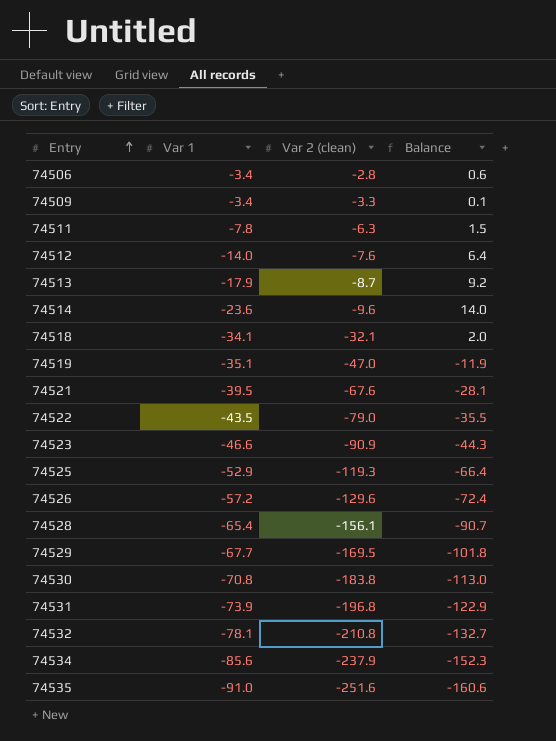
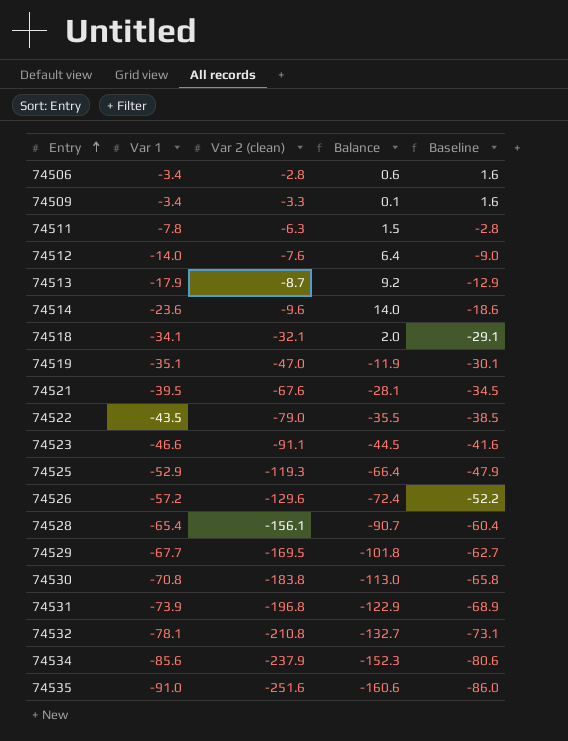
column Baseline | formula: none -> [Var 1] + 5
74523 | Var 2 (clean): -90.9 -> -91.1
74523 | Balance: -44.3 -> -44.5

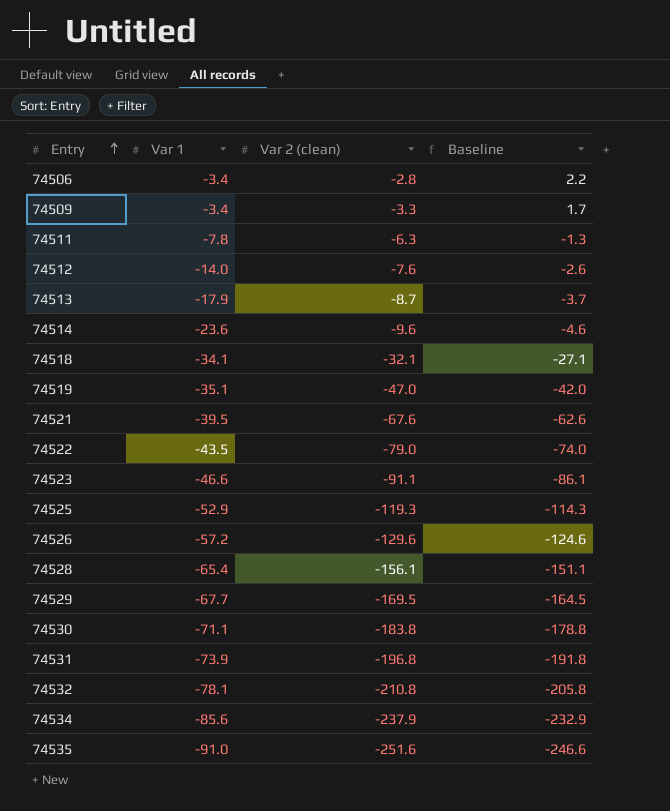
column Balance | formula: [Var 2 (clean)] - [Var 1] -> none
column Baseline | formula: [Var 1] + 5 -> [Var 2 (clean)] + 5
74530 | Var 1: -70.8 -> -71.1

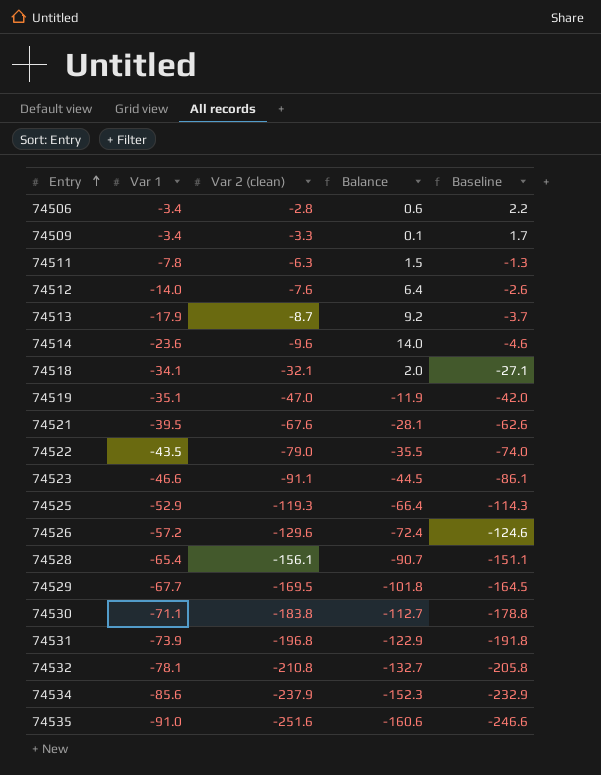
column Balance | formula: none -> [Var 2 (clean)] - [Var 1]

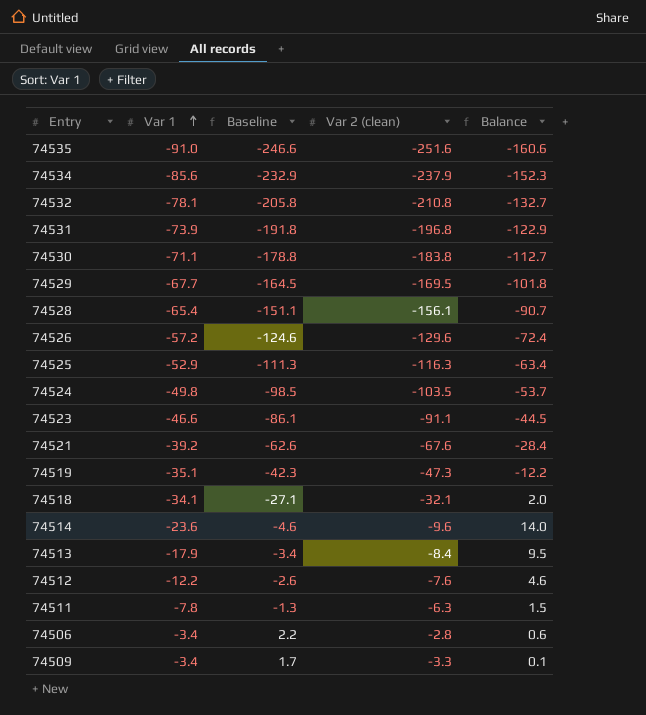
row order: Entry ascending -> Var 1 ascending
column Baseline | position: 5 -> 3
row 74522: -43.5 | -79.0 | -35.5 | -74.0 -> none
74525 | Baseline: -114.3 -> -111.3
74525 | Var 2 (clean): -119.3 -> -116.3
74525 | Balance: -66.4 -> -63.4
row 74524: none -> -49.8 | -98.5 | -103.5 | -53.7
74521 | Var 1: -39.5 -> -39.2
74521 | Balance: -28.1 -> -28.4
74519 | Baseline: -42.0 -> -42.3
74519 | Var 2 (clean): -47.0 -> -47.3
74519 | Balance: -11.9 -> -12.2
74513 | Baseline: -3.7 -> -3.4
74513 | Var 2 (clean): -8.7 -> -8.4
74513 | Balance: 9.2 -> 9.5
74512 | Var 1: -14.0 -> -12.2
74512 | Balance: 6.4 -> 4.6

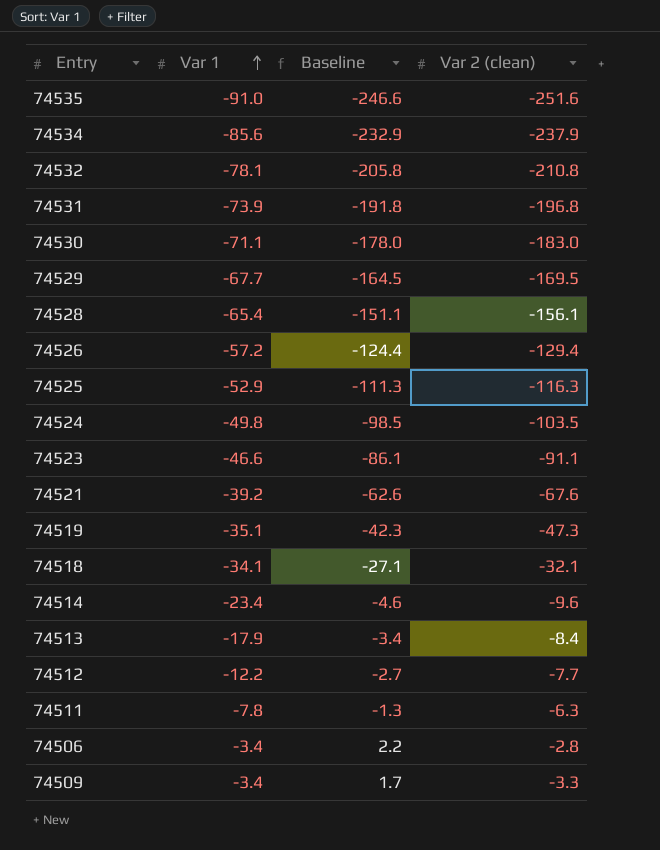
column Balance | formula: [Var 2 (clean)] - [Var 1] -> none
74530 | Baseline: -178.8 -> -178.0
74530 | Var 2 (clean): -183.8 -> -183.0
74526 | Baseline: -124.6 -> -124.4
74526 | Var 2 (clean): -129.6 -> -129.4
74514 | Var 1: -23.6 -> -23.4
74512 | Baseline: -2.6 -> -2.7
74512 | Var 2 (clean): -7.6 -> -7.7

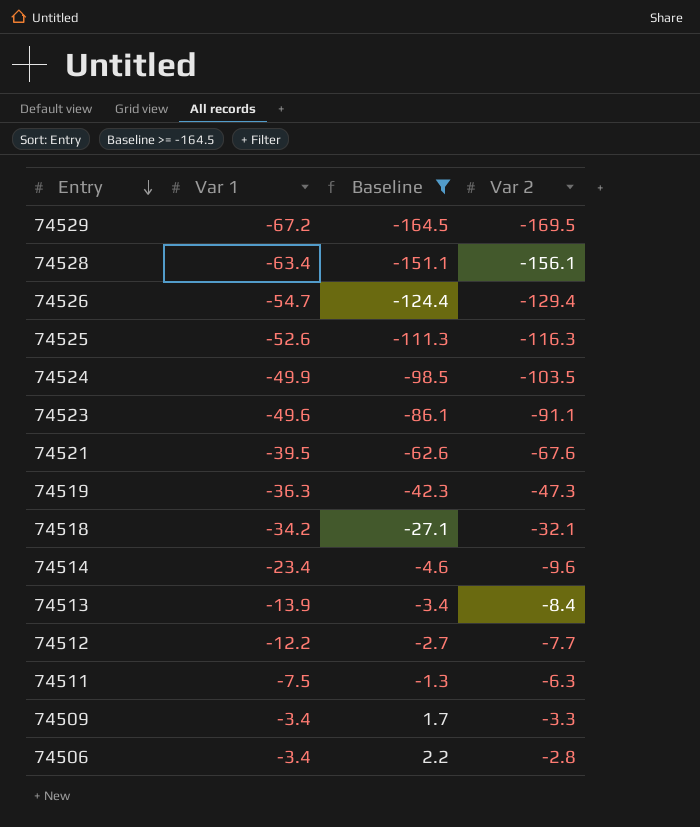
filter: none -> Baseline >= -164.5
row order: Var 1 ascending -> Entry descending
column name: Var 2 (clean) -> Var 2
74529 | Var 1: -67.7 -> -67.2
74528 | Var 1: -65.4 -> -63.4
74526 | Var 1: -57.2 -> -54.7
74525 | Var 1: -52.9 -> -52.6
74524 | Var 1: -49.8 -> -49.9
74523 | Var 1: -46.6 -> -49.6
74521 | Var 1: -39.2 -> -39.5
74519 | Var 1: -35.1 -> -36.3
74518 | Var 1: -34.1 -> -34.2
74513 | Var 1: -17.9 -> -13.9
74511 | Var 1: -7.8 -> -7.5

